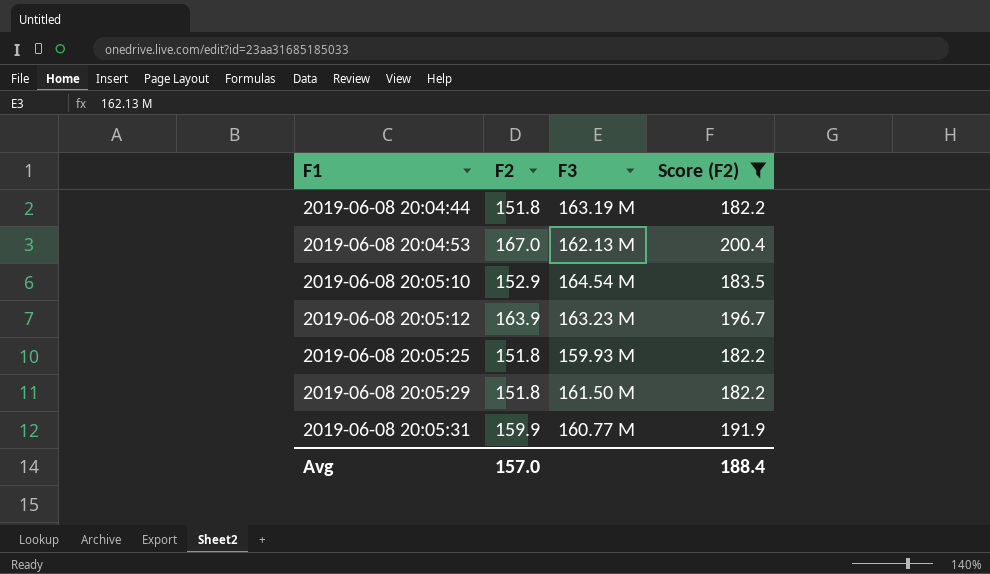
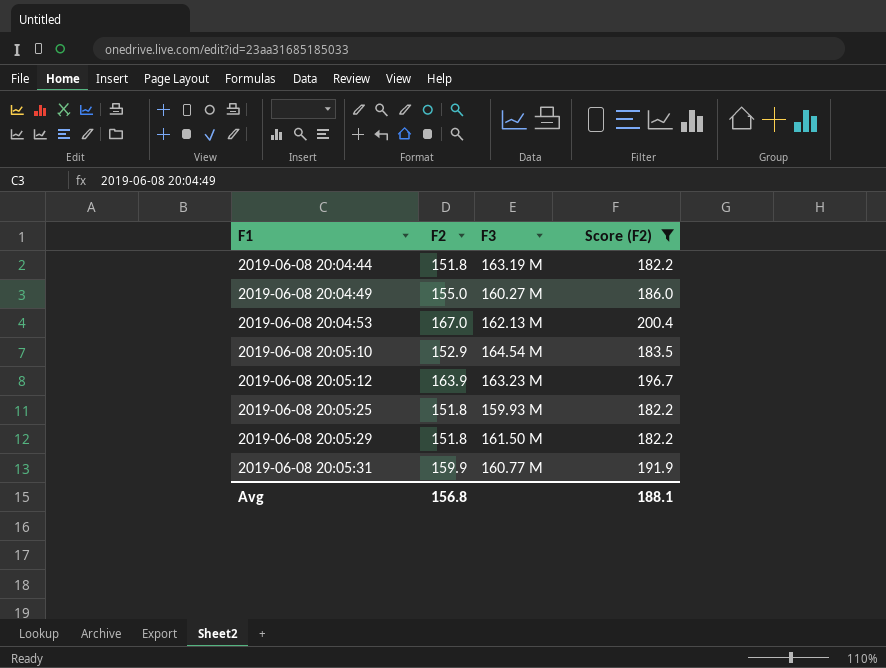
row 2019-06-08 20:04:49: none -> 155.0 | 160.27 M | 186.0
Avg | F2: 157.0 -> 156.8
Avg | Score (F2): 188.4 -> 188.1

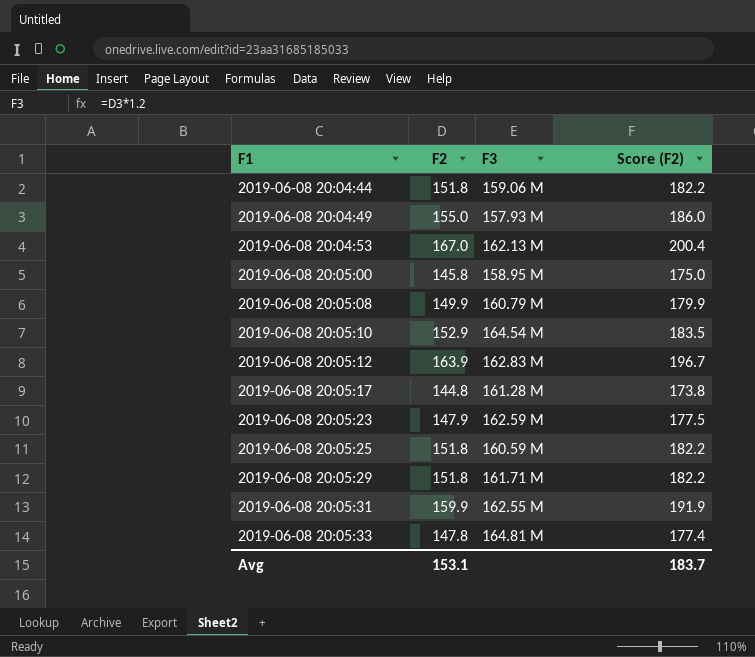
filter: Score (F2) >= 182.2 -> none
2019-06-08 20:04:44 | F3: 163.19 M -> 159.06 M
2019-06-08 20:04:49 | F3: 160.27 M -> 157.93 M
2019-06-08 20:05:12 | F3: 163.23 M -> 162.83 M
2019-06-08 20:05:25 | F3: 159.93 M -> 160.59 M
2019-06-08 20:05:29 | F3: 161.50 M -> 161.71 M
2019-06-08 20:05:31 | F3: 160.77 M -> 162.55 M
Avg | F2: 156.8 -> 153.1
Avg | Score (F2): 188.1 -> 183.7

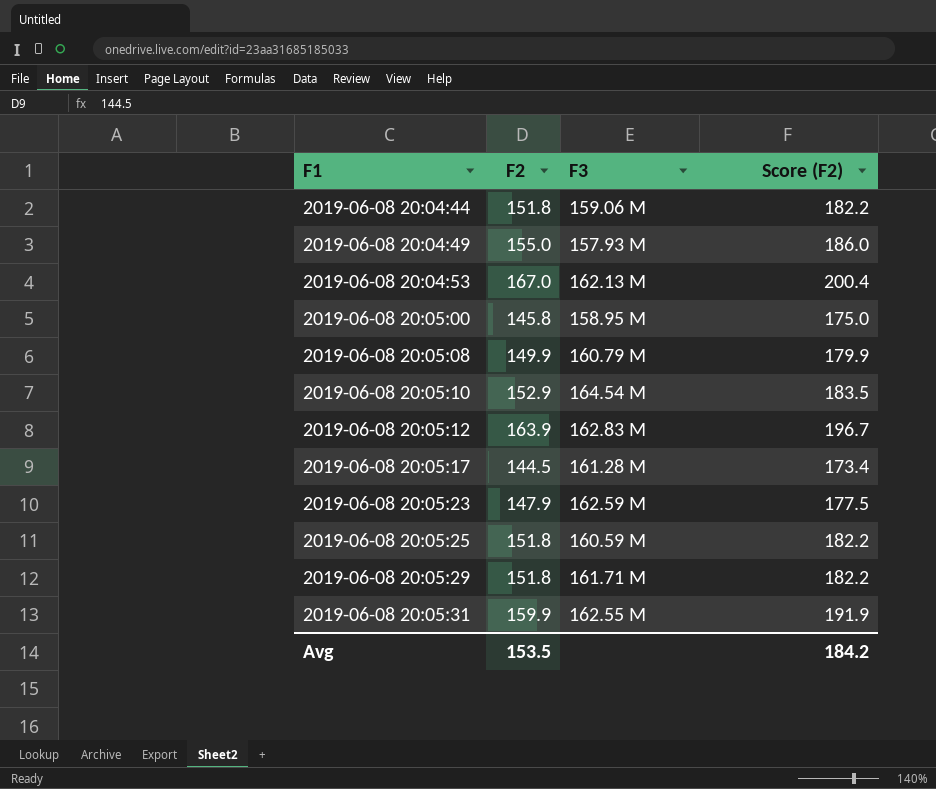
row 2019-06-08 20:05:33: 147.8 | 164.81 M | 177.4 -> none
2019-06-08 20:05:17 | F2: 144.8 -> 144.5
2019-06-08 20:05:17 | Score (F2): 173.8 -> 173.4
Avg | F2: 153.1 -> 153.5
Avg | Score (F2): 183.7 -> 184.2

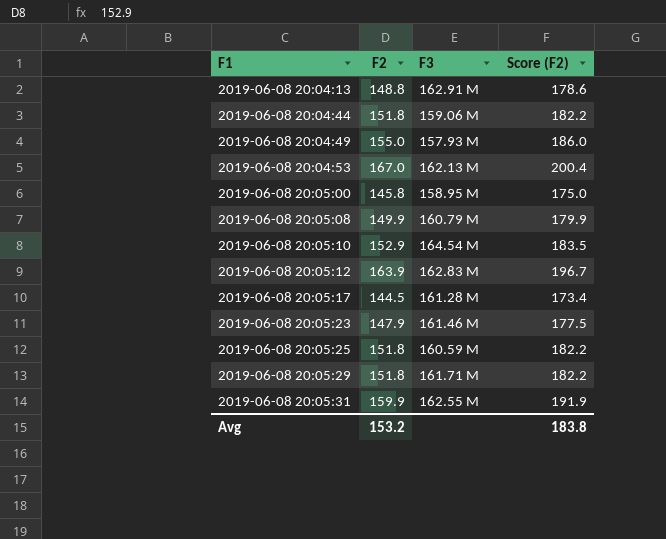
row 2019-06-08 20:04:13: none -> 148.8 | 162.91 M | 178.6
2019-06-08 20:05:23 | F3: 162.59 M -> 161.46 M
Avg | F2: 153.5 -> 153.2
Avg | Score (F2): 184.2 -> 183.8

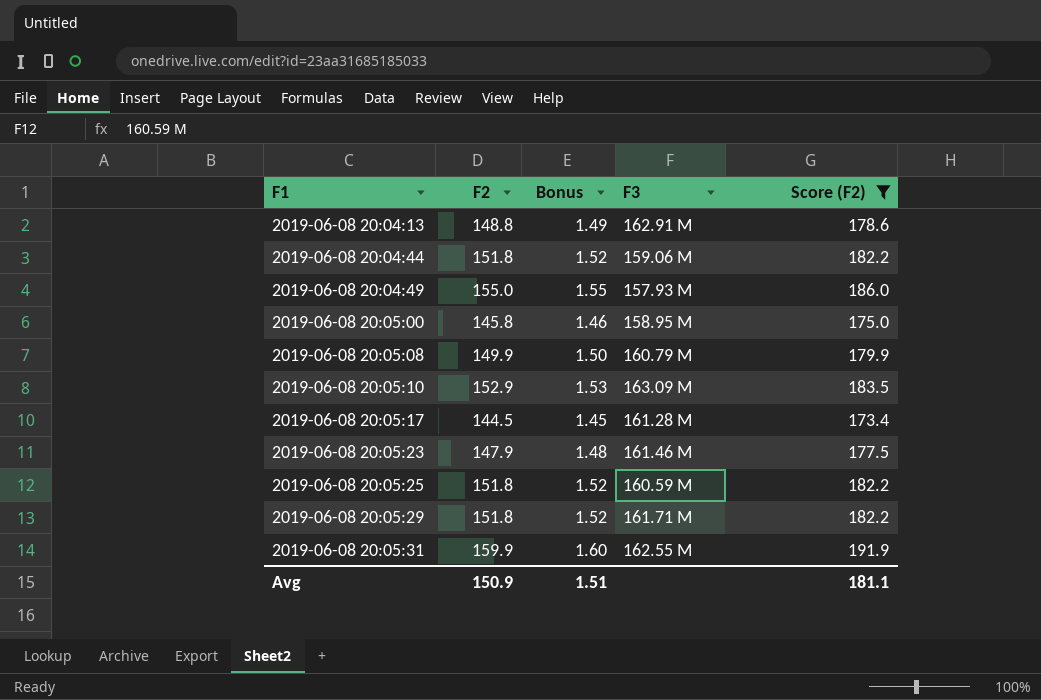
filter: none -> Score (F2) <= 191.9
column Bonus | formula: none -> [F2] * 0.01
2019-06-08 20:05:10 | F3: 164.54 M -> 163.09 M
Avg | F2: 153.2 -> 150.9
Avg | Score (F2): 183.8 -> 181.1

